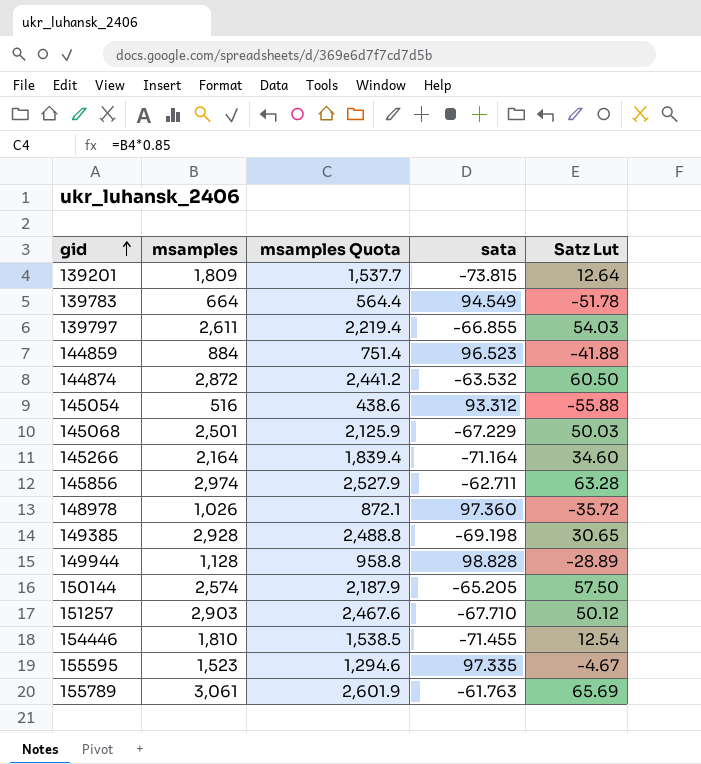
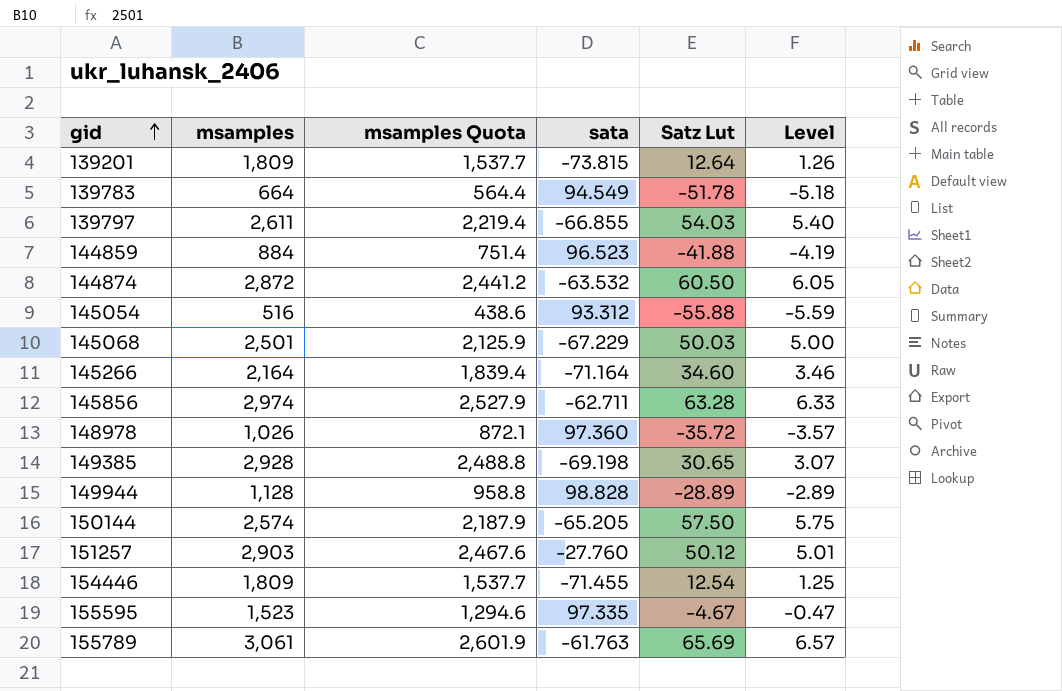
column Level | formula: none -> [Satz Lut] * 0.1
151257 | sata: -67.710 -> -27.760
154446 | msamples: 1,810 -> 1,809
154446 | msamples Quota: 1,538.5 -> 1,537.7

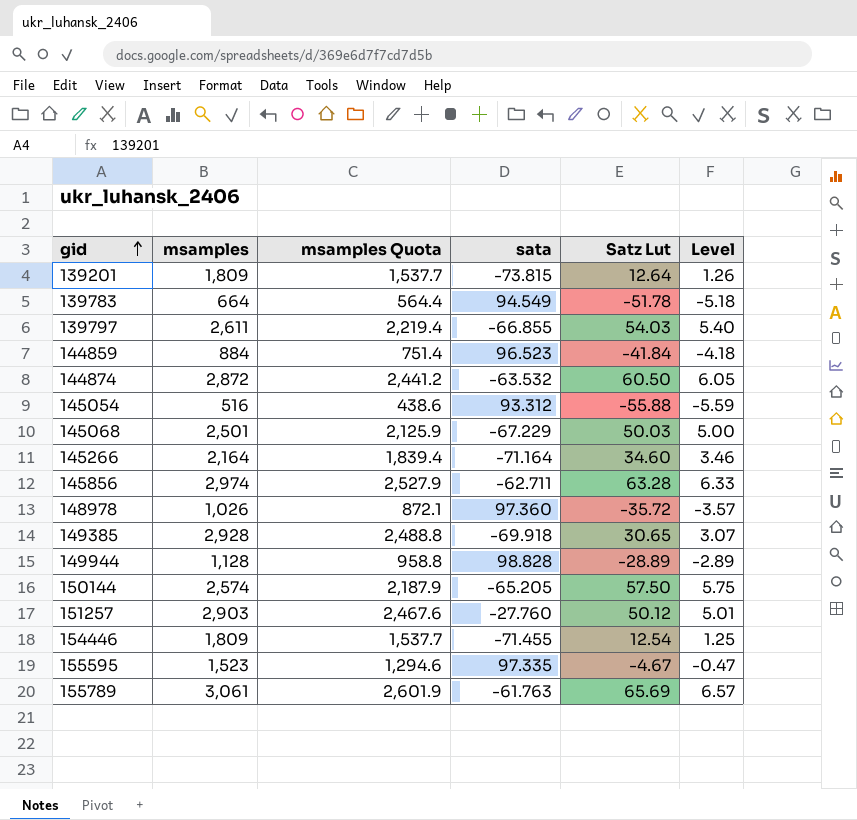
144859 | Satz Lut: -41.88 -> -41.84
144859 | Level: -4.19 -> -4.18
149385 | sata: -69.198 -> -69.918

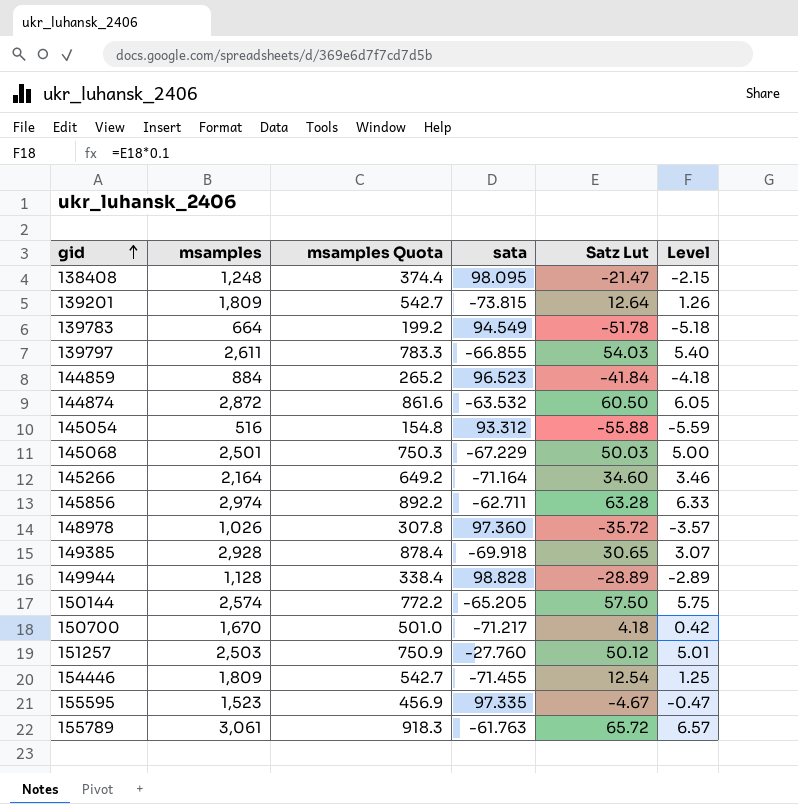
column msamples Quota | formula: [msamples] * 0.85 -> [msamples] * 0.3
row 138408: none -> 1,248 | 374.4 | 98.095 | -21.47 | -2.15
row 150700: none -> 1,670 | 501.0 | -71.217 | 4.18 | 0.42
151257 | msamples: 2,903 -> 2,503
155789 | Satz Lut: 65.69 -> 65.72

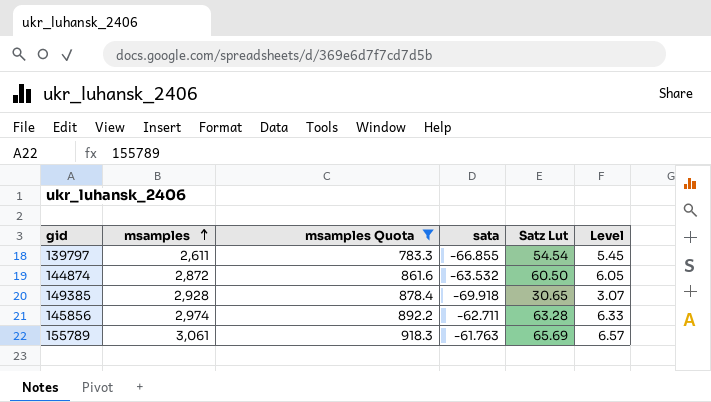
filter: none -> msamples Quota >= 783.3
row order: gid ascending -> msamples ascending
139797 | Satz Lut: 54.03 -> 54.54
139797 | Level: 5.40 -> 5.45
155789 | Satz Lut: 65.72 -> 65.69

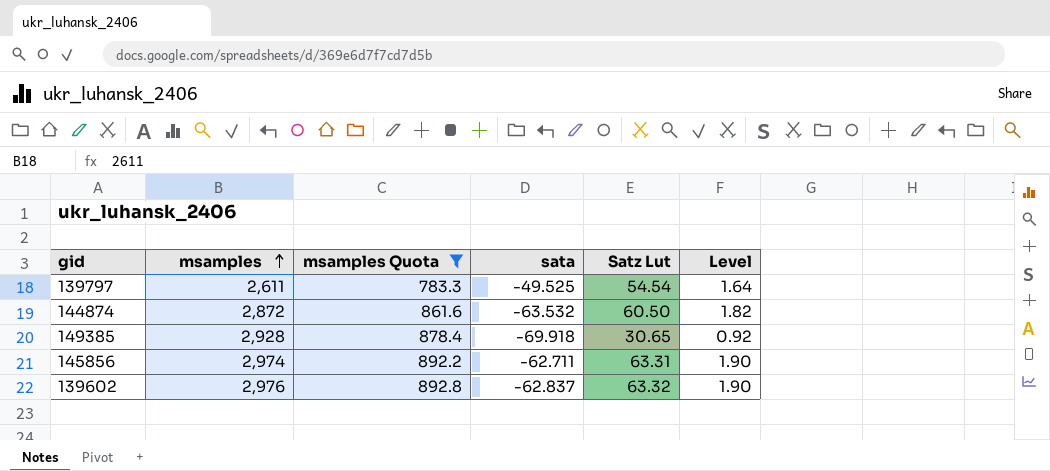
column Level | formula: [Satz Lut] * 0.1 -> [Satz Lut] * 0.03
row 155789: 3,061 | 918.3 | -61.763 | 65.69 | 6.57 -> none
139797 | sata: -66.855 -> -49.525
145856 | Satz Lut: 63.28 -> 63.31
row 139602: none -> 2,976 | 892.8 | -62.837 | 63.32 | 1.90

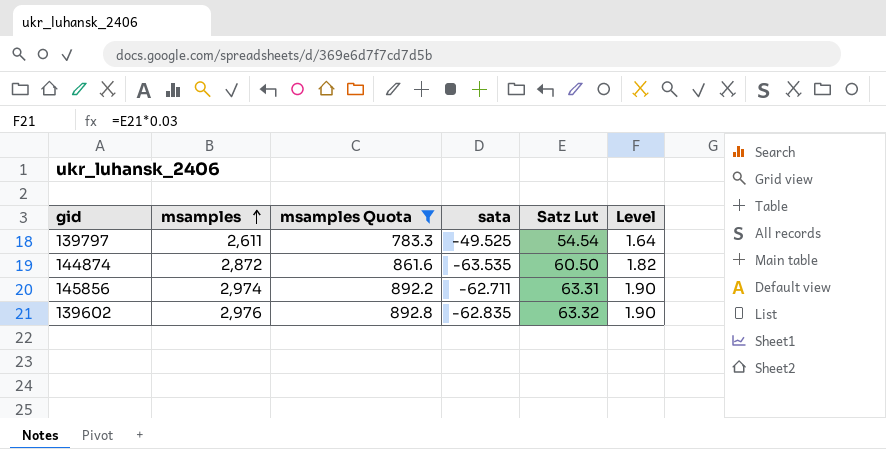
row 149385: 2,928 | 878.4 | -69.918 | 30.65 | 0.92 -> none
144874 | sata: -63.532 -> -63.535
139602 | sata: -62.837 -> -62.835

